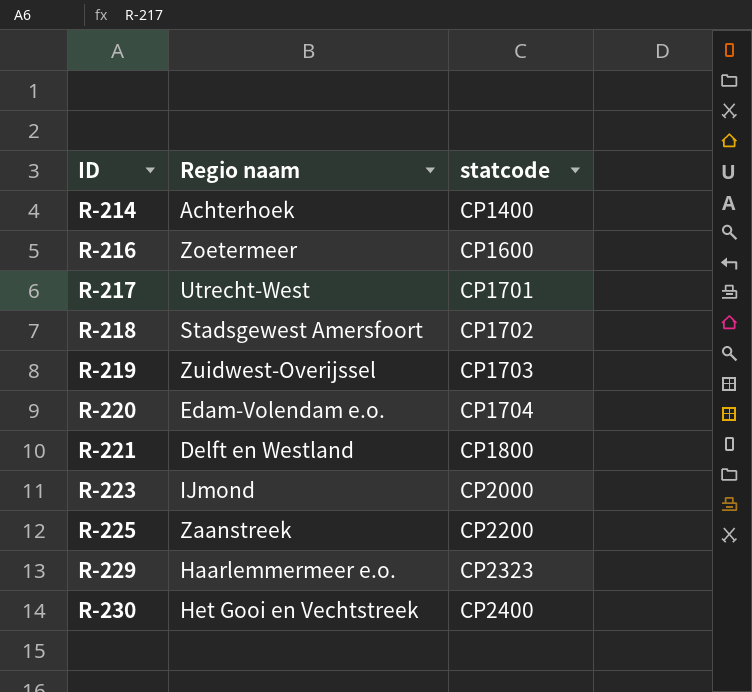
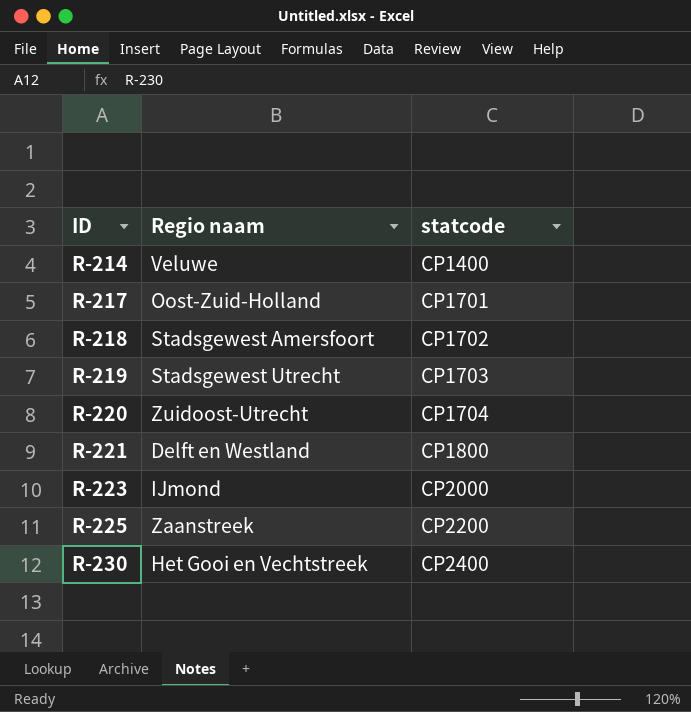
row R-216: Zoetermeer | CP1600 -> none
row R-229: Haarlemmermeer e.o. | CP2323 -> none
R-214 | Regio naam: Achterhoek -> Veluwe
R-217 | Regio naam: Utrecht-West -> Oost-Zuid-Holland
R-219 | Regio naam: Zuidwest-Overijssel -> Stadsgewest Utrecht
R-220 | Regio naam: Edam-Volendam e.o. -> Zuidoost-Utrecht

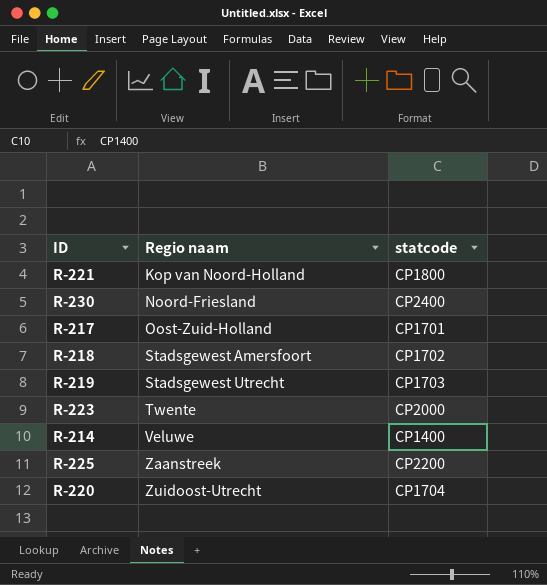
row order: ID ascending -> Regio naam ascending
R-221 | Regio naam: Delft en Westland -> Kop van Noord-Holland
R-230 | Regio naam: Het Gooi en Vechtstreek -> Noord-Friesland
R-223 | Regio naam: IJmond -> Twente

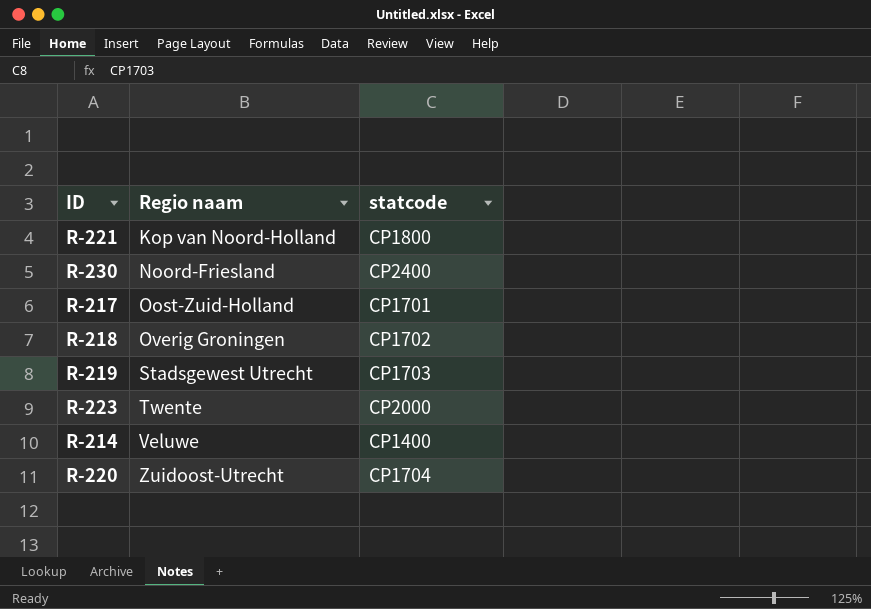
row R-225: Zaanstreek | CP2200 -> none
R-218 | Regio naam: Stadsgewest Amersfoort -> Overig Groningen

